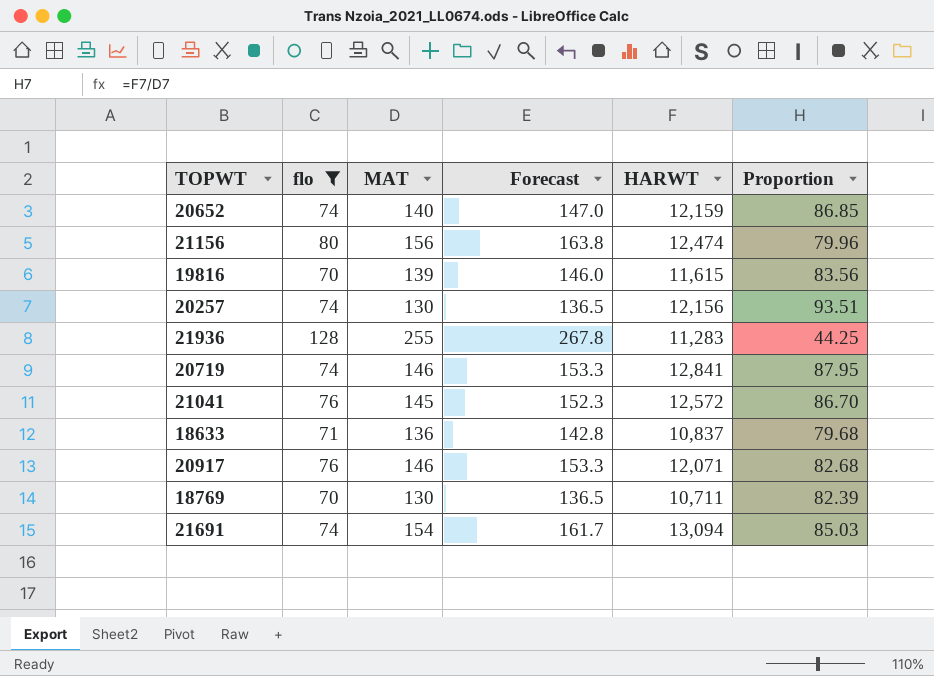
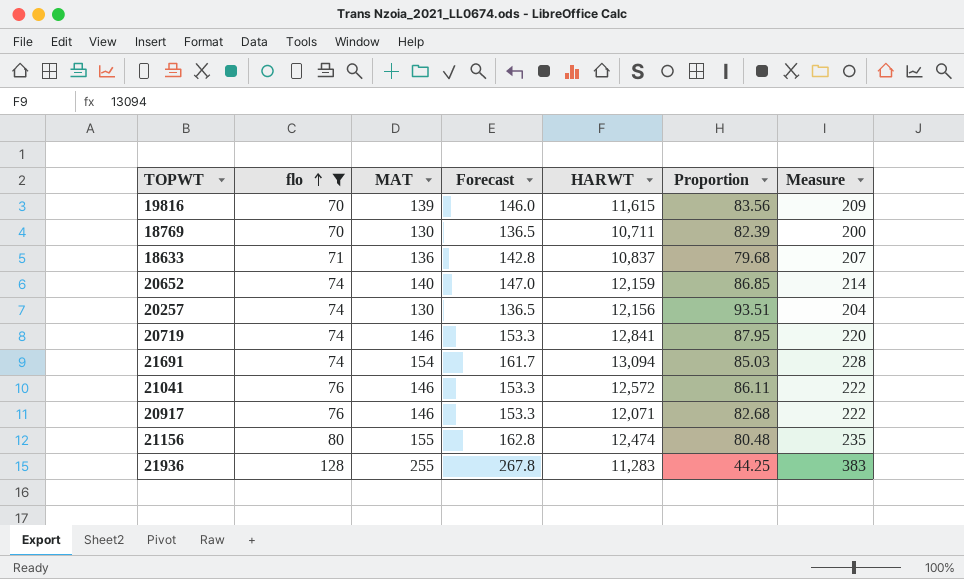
row order: none -> flo ascending
column Measure | formula: none -> [flo] + [MAT]
21041 | MAT: 145 -> 146
21041 | Forecast: 152.3 -> 153.3
21041 | Proportion: 86.70 -> 86.11
21156 | MAT: 156 -> 155
21156 | Forecast: 163.8 -> 162.8
21156 | Proportion: 79.96 -> 80.48

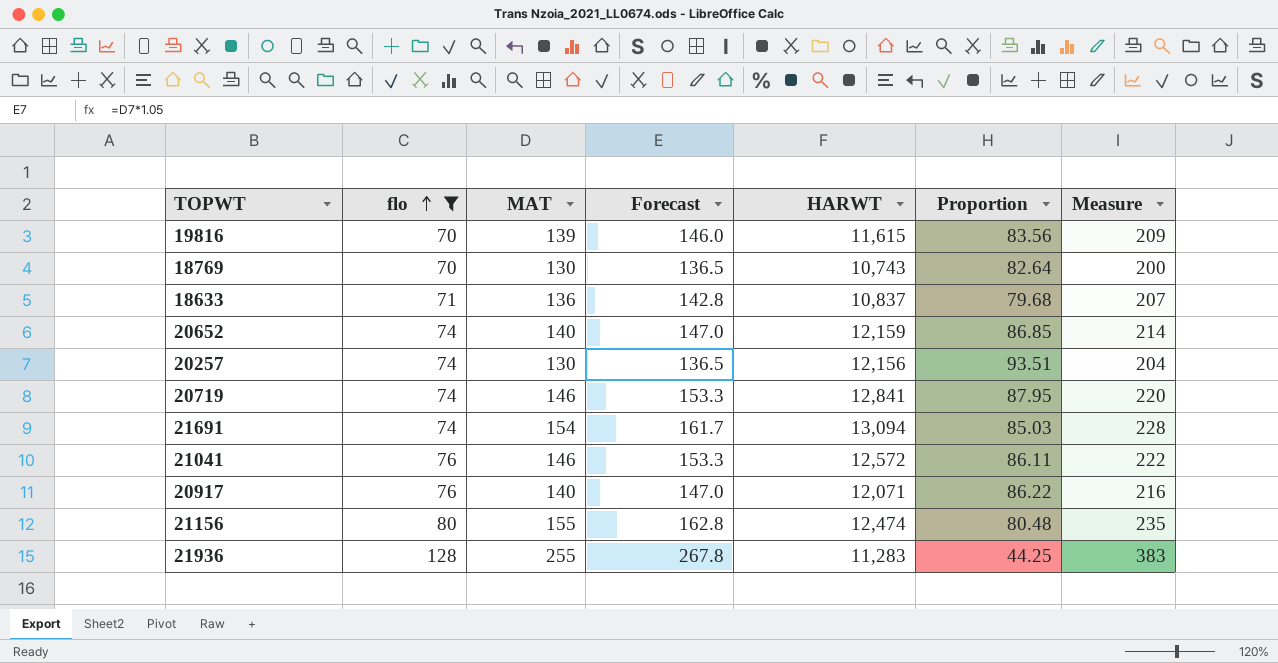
18769 | HARWT: 10,711 -> 10,743
18769 | Proportion: 82.39 -> 82.64
20917 | MAT: 146 -> 140
20917 | Forecast: 153.3 -> 147.0
20917 | Proportion: 82.68 -> 86.22
20917 | Measure: 222 -> 216

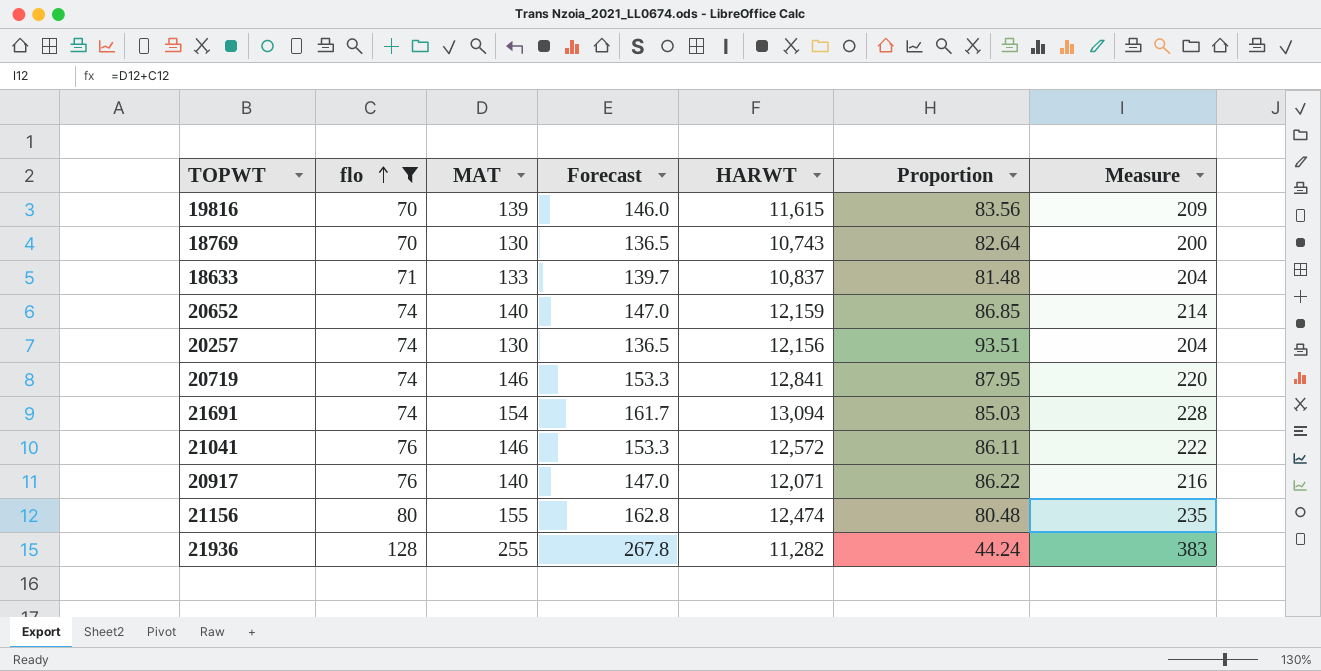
18633 | MAT: 136 -> 133
18633 | Forecast: 142.8 -> 139.7
18633 | Proportion: 79.68 -> 81.48
18633 | Measure: 207 -> 204
21936 | HARWT: 11,283 -> 11,282
21936 | Proportion: 44.25 -> 44.24

